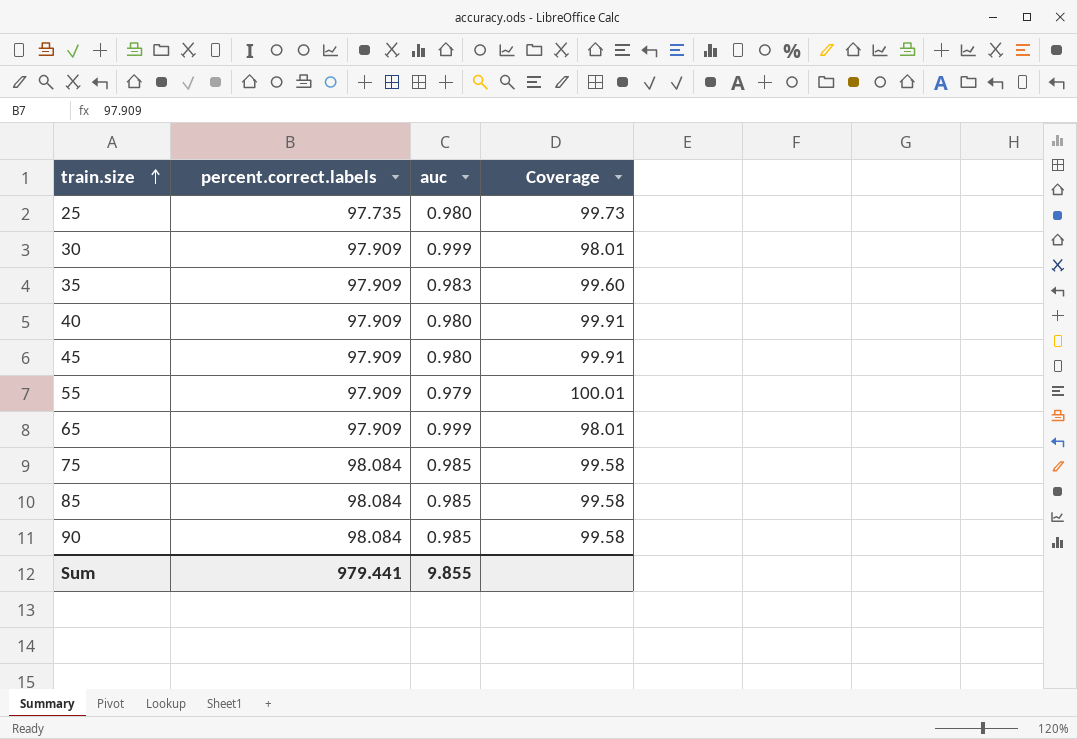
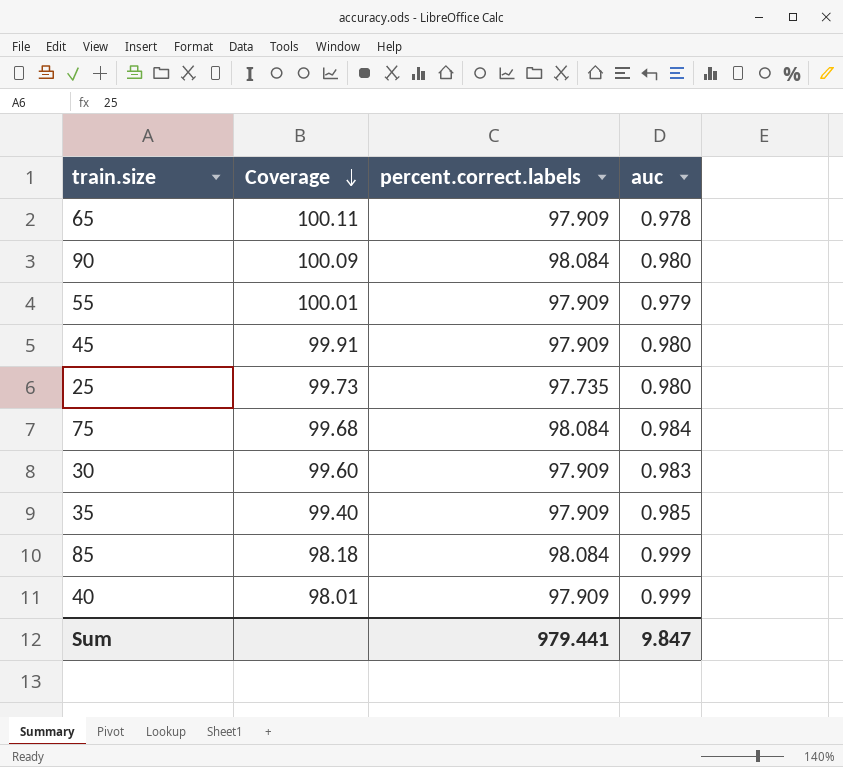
row order: train.size ascending -> Coverage descending
column Coverage | position: 4 -> 2
65 | Coverage: 98.01 -> 100.11
65 | auc: 0.999 -> 0.978
90 | Coverage: 99.58 -> 100.09
90 | auc: 0.985 -> 0.980
75 | Coverage: 99.58 -> 99.68
75 | auc: 0.985 -> 0.984
30 | Coverage: 98.01 -> 99.60
30 | auc: 0.999 -> 0.983
35 | Coverage: 99.60 -> 99.40
35 | auc: 0.983 -> 0.985
85 | Coverage: 99.58 -> 98.18
85 | auc: 0.985 -> 0.999
40 | Coverage: 99.91 -> 98.01
40 | auc: 0.980 -> 0.999
Sum | auc: 9.855 -> 9.847

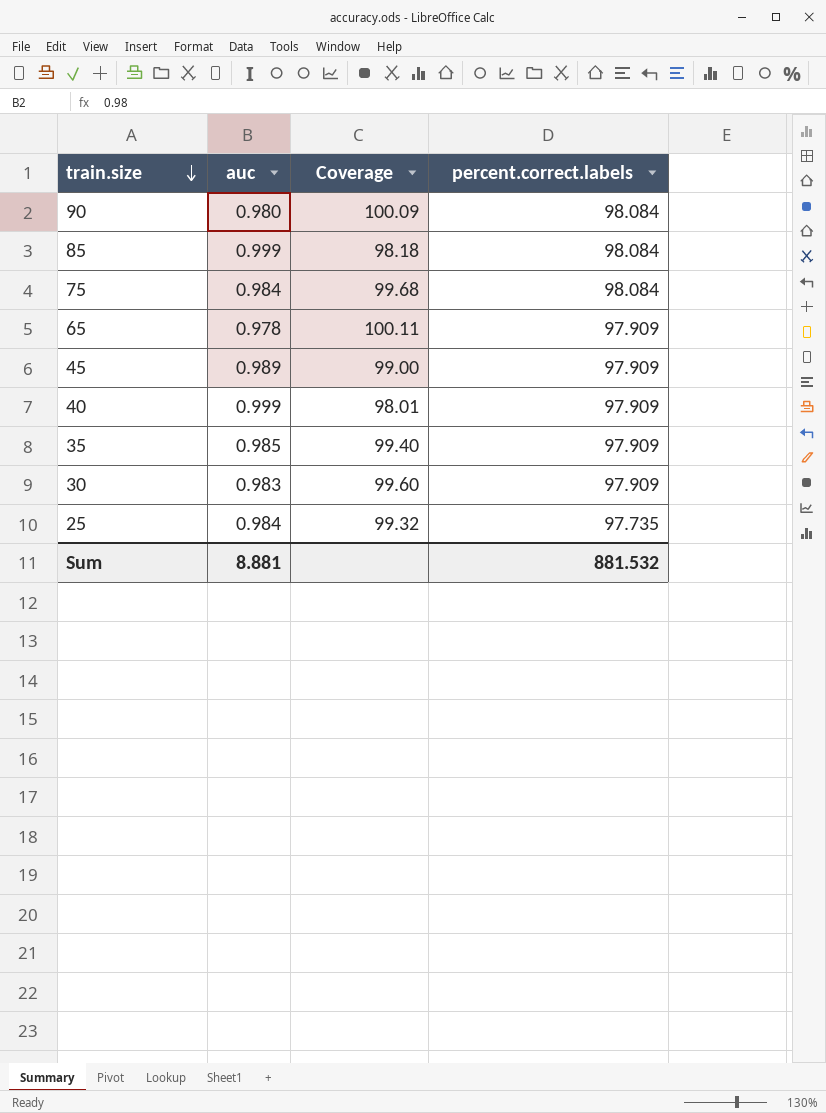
row order: Coverage descending -> train.size descending
column auc | position: 4 -> 2
row 55: 100.01 | 97.909 | 0.979 -> none
45 | auc: 0.980 -> 0.989
45 | Coverage: 99.91 -> 99.00
25 | auc: 0.980 -> 0.984
25 | Coverage: 99.73 -> 99.32
Sum | auc: 9.847 -> 8.881
Sum | percent.correct.labels: 979.441 -> 881.532

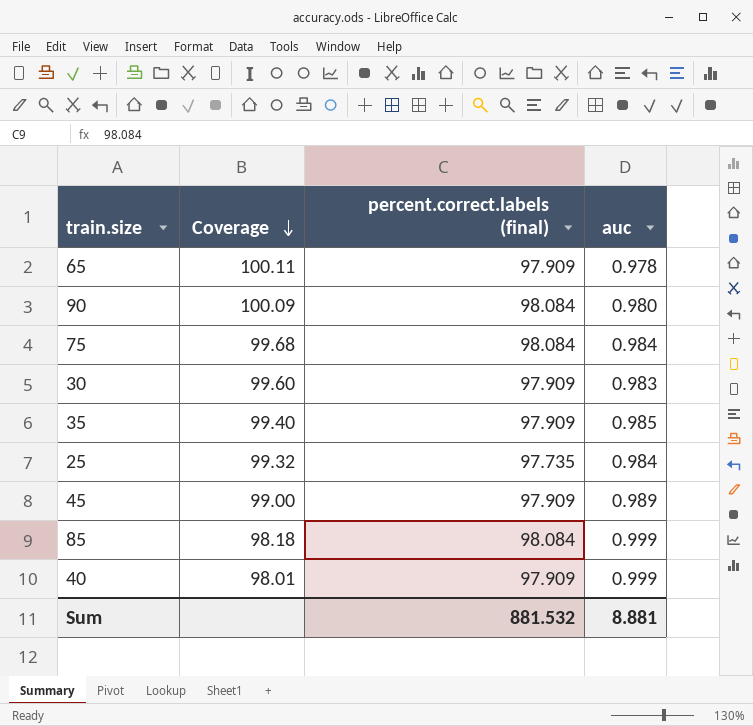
row order: train.size descending -> Coverage descending
column name: percent.correct.labels -> percent.correct.labels (final)
column auc | position: 2 -> 4

